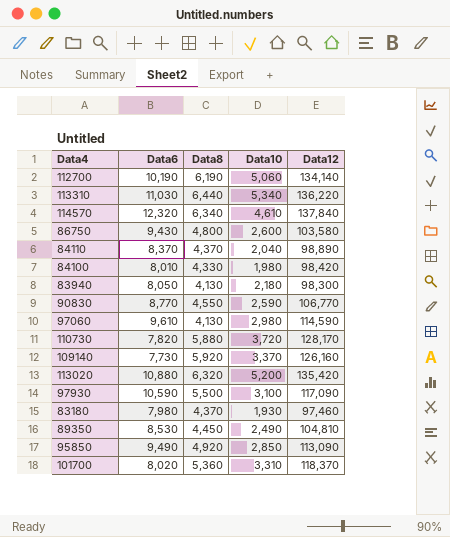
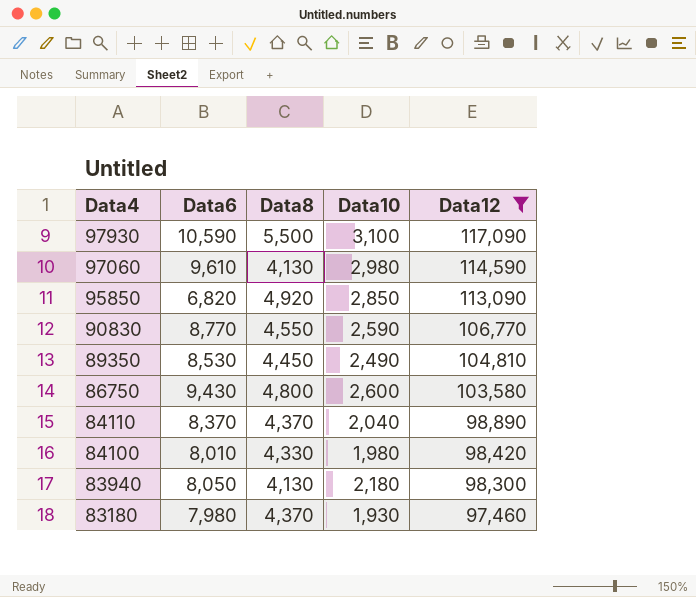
filter: none -> Data12 <= 117,090
row order: none -> Data4 descending
95850 | Data6: 9,490 -> 6,820

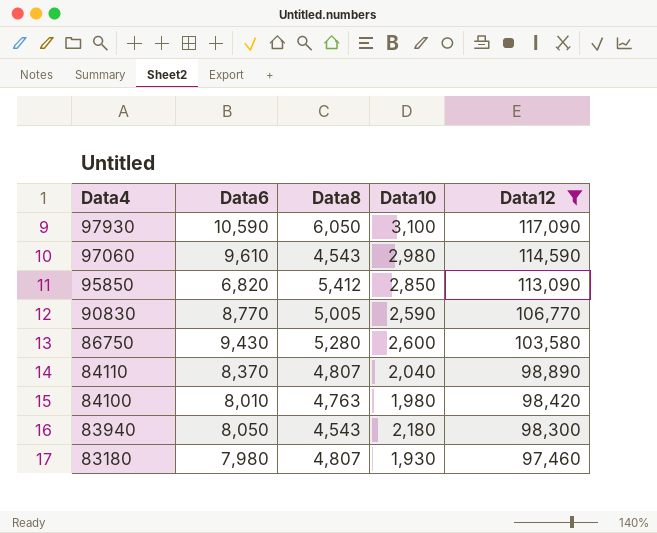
row 89350: 8,530 | 4,450 | 2,490 | 104,810 -> none
97930 | Data8: 5,500 -> 6,050
97060 | Data8: 4,130 -> 4,543
95850 | Data8: 4,920 -> 5,412
90830 | Data8: 4,550 -> 5,005
86750 | Data8: 4,800 -> 5,280
84110 | Data8: 4,370 -> 4,807
84100 | Data8: 4,330 -> 4,763
83940 | Data8: 4,130 -> 4,543
83180 | Data8: 4,370 -> 4,807

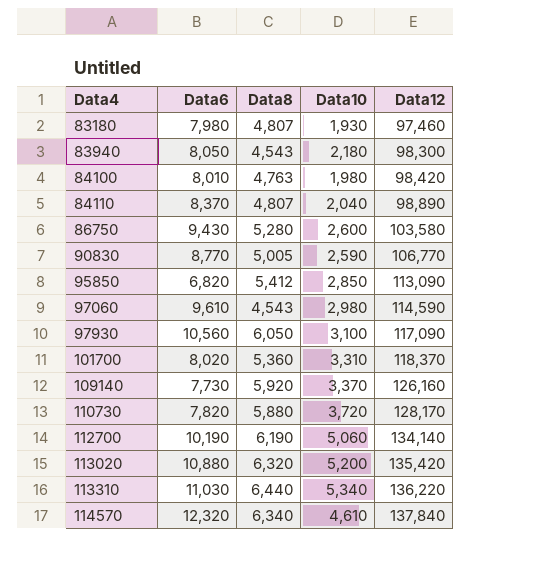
filter: Data12 <= 117,090 -> none
row order: Data4 descending -> Data4 ascending
97930 | Data6: 10,590 -> 10,560

